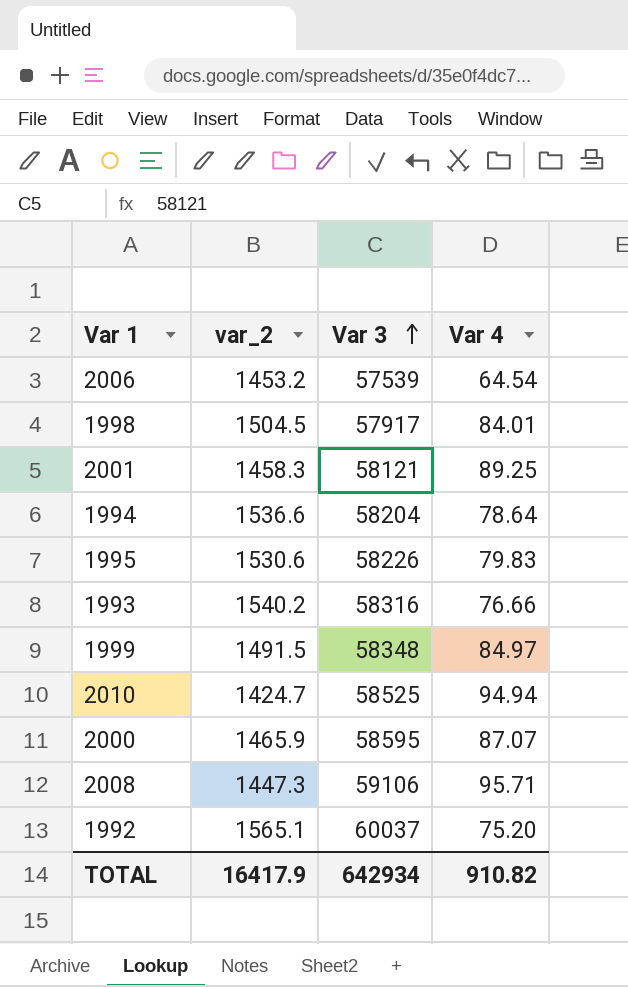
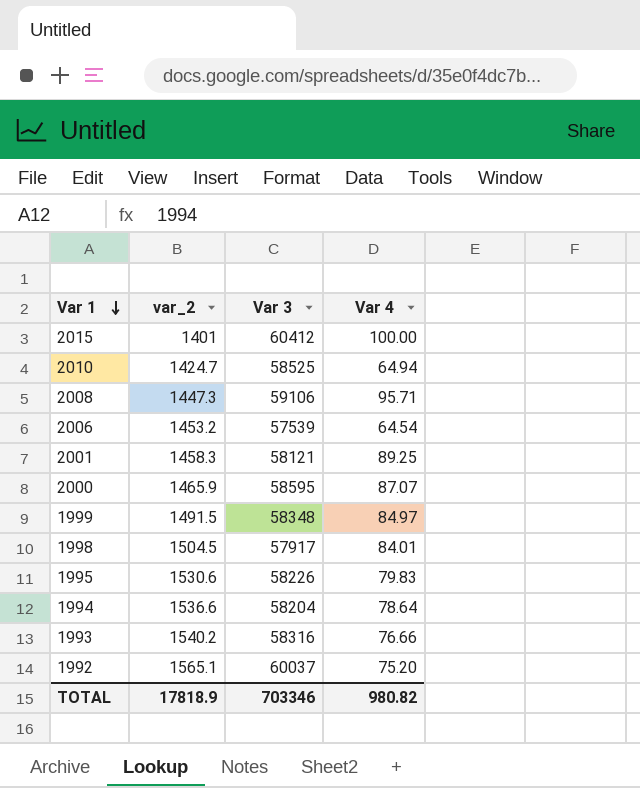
row order: Var 3 ascending -> Var 1 descending
row 2015: none -> 1401 | 60412 | 100.00
2010 | Var 4: 94.94 -> 64.94
TOTAL | var_2: 16417.9 -> 17818.9
TOTAL | Var 3: 642934 -> 703346
TOTAL | Var 4: 910.82 -> 980.82

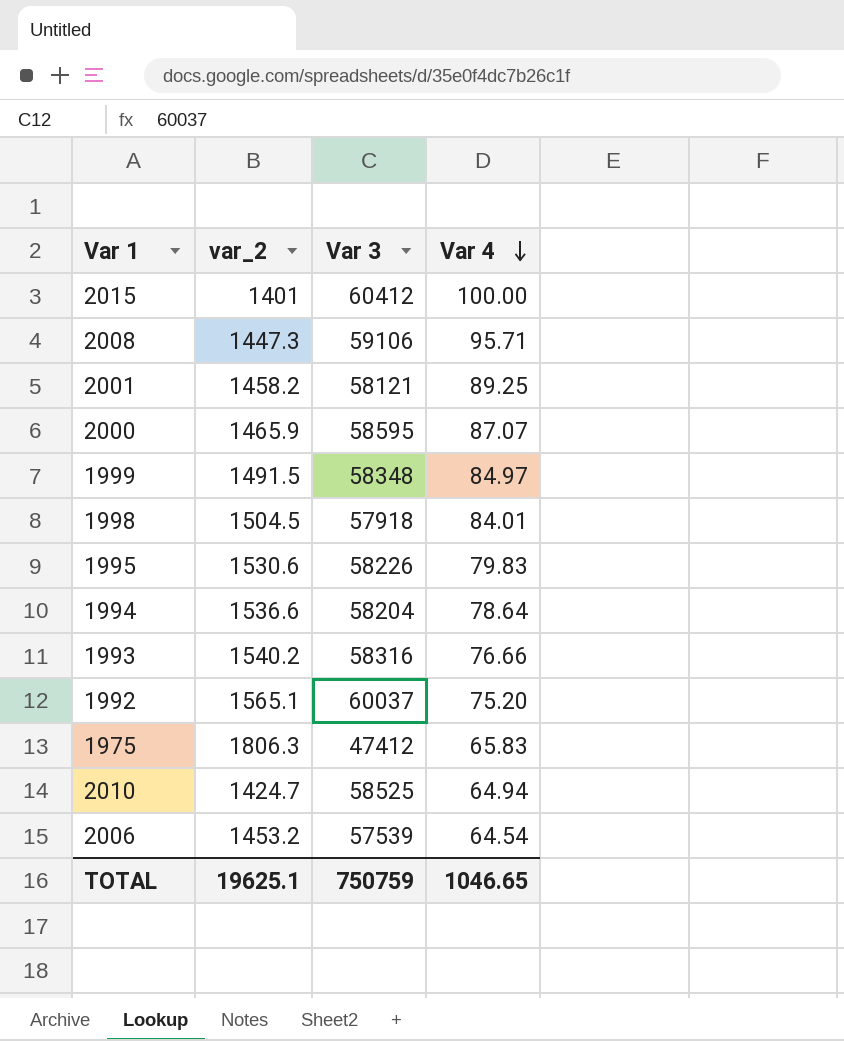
row order: Var 1 descending -> Var 4 descending
2001 | var_2: 1458.3 -> 1458.2
1998 | Var 3: 57917 -> 57918
row 1975: none -> 1806.3 | 47412 | 65.83
TOTAL | var_2: 17818.9 -> 19625.1
TOTAL | Var 3: 703346 -> 750759
TOTAL | Var 4: 980.82 -> 1046.65

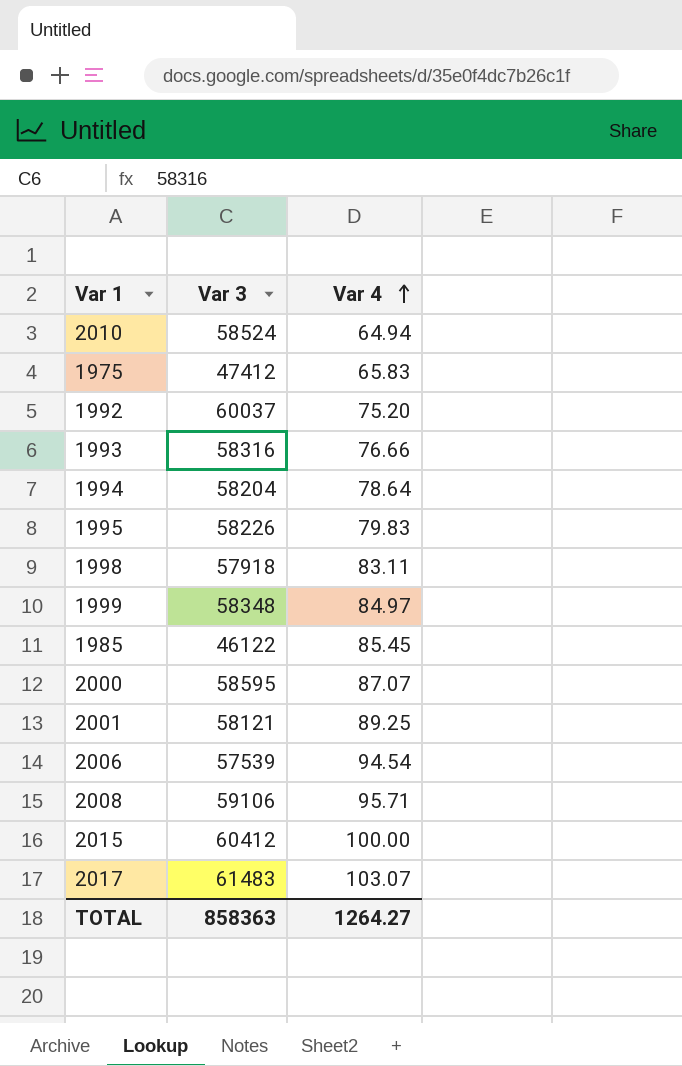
row order: Var 4 descending -> Var 4 ascending
column var_2 | position: 2 -> none
2010 | Var 3: 58525 -> 58524
1998 | Var 4: 84.01 -> 83.11
row 1985: none -> 46122 | 85.45
2006 | Var 4: 64.54 -> 94.54
row 2017: none -> 61483 | 103.07
TOTAL | Var 3: 750759 -> 858363
TOTAL | Var 4: 1046.65 -> 1264.27

